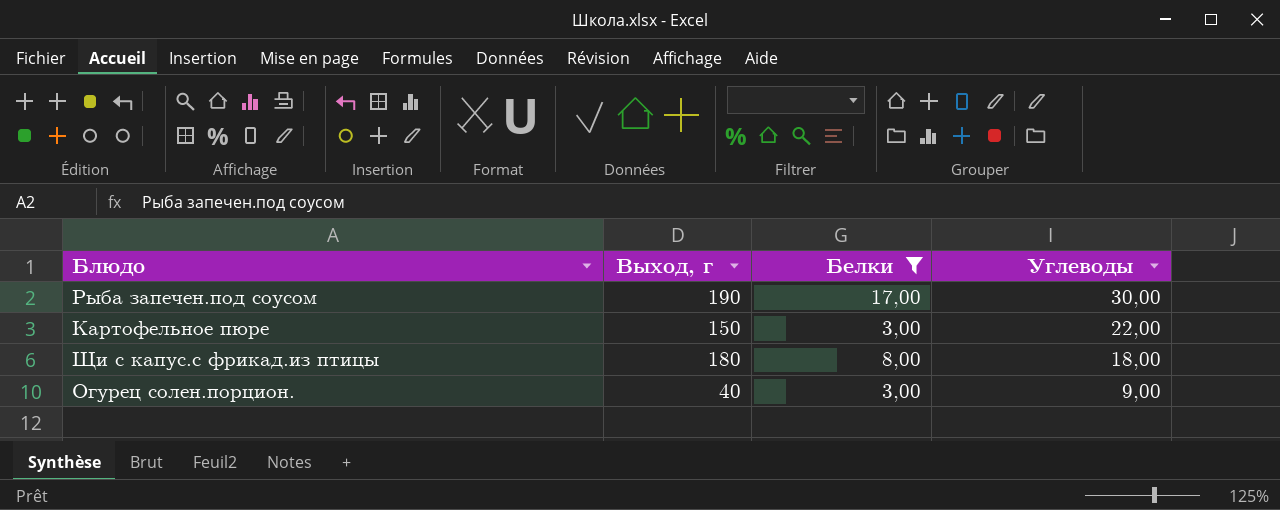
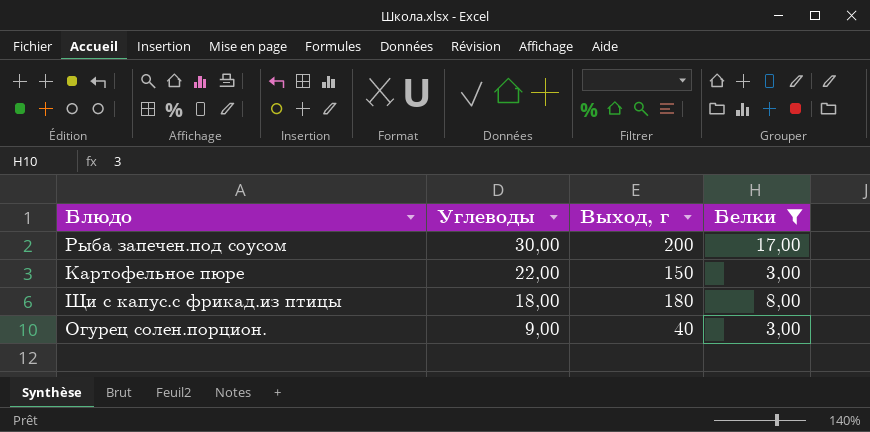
column Углеводы | position: 4 -> 2
Рыба запечен.под соусом | Выход, г: 190 -> 200

